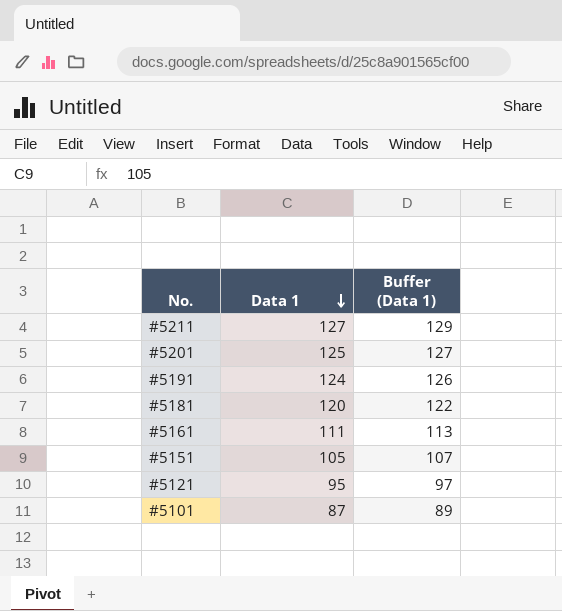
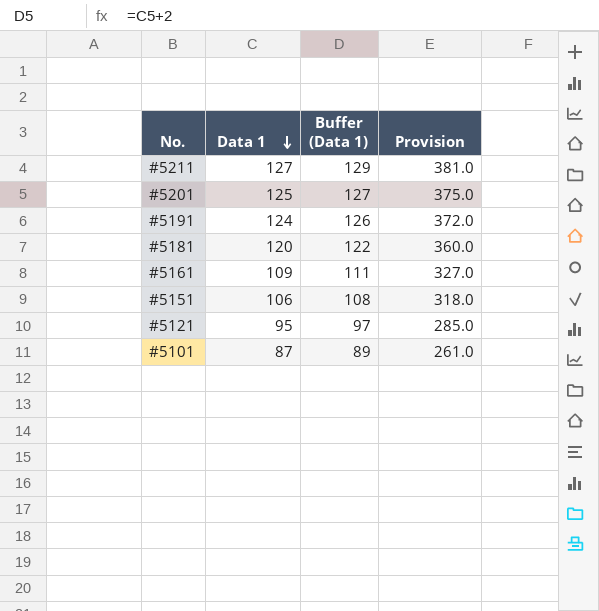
column Provision | formula: none -> [Data 1] * 3
#5161 | Data 1: 111 -> 109
#5161 | Buffer (Data 1): 113 -> 111
#5151 | Data 1: 105 -> 106
#5151 | Buffer (Data 1): 107 -> 108

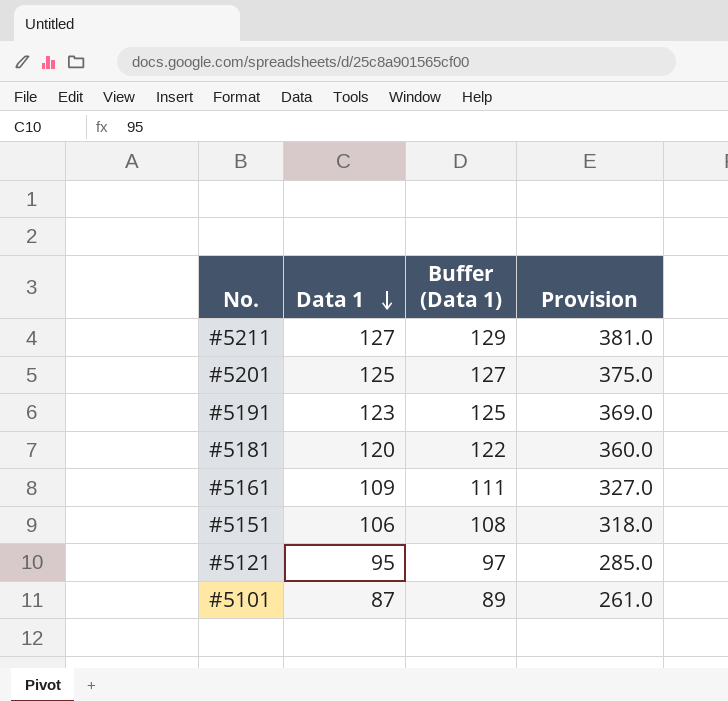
#5191 | Data 1: 124 -> 123
#5191 | Buffer (Data 1): 126 -> 125
#5191 | Provision: 372.0 -> 369.0

